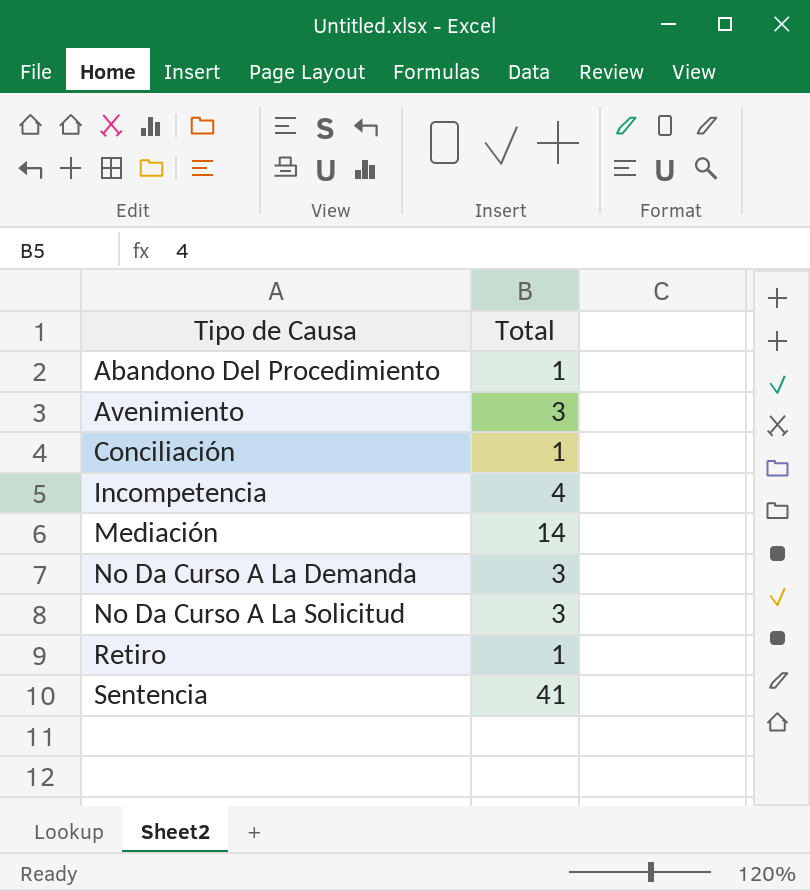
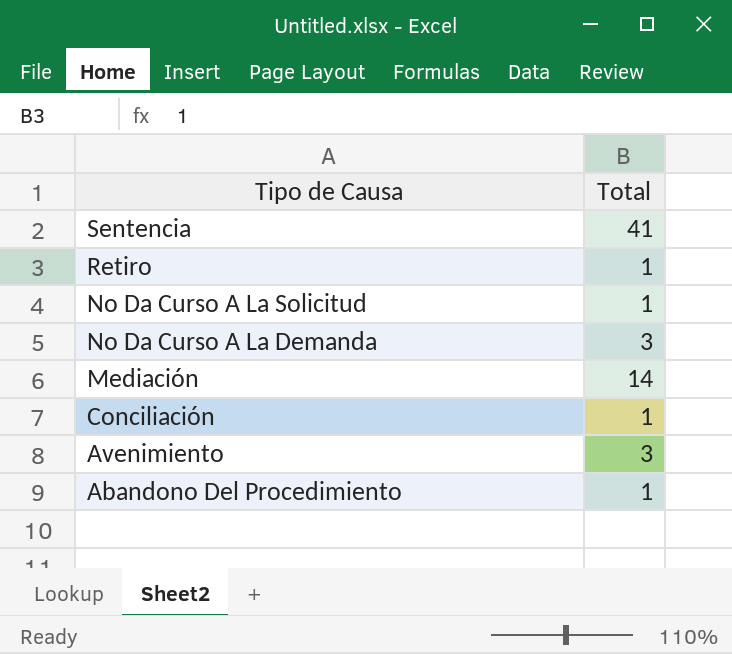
row order: Tipo de Causa ascending -> Tipo de Causa descending
row Incompetencia: 4 -> none
No Da Curso A La Solicitud | Total: 3 -> 1

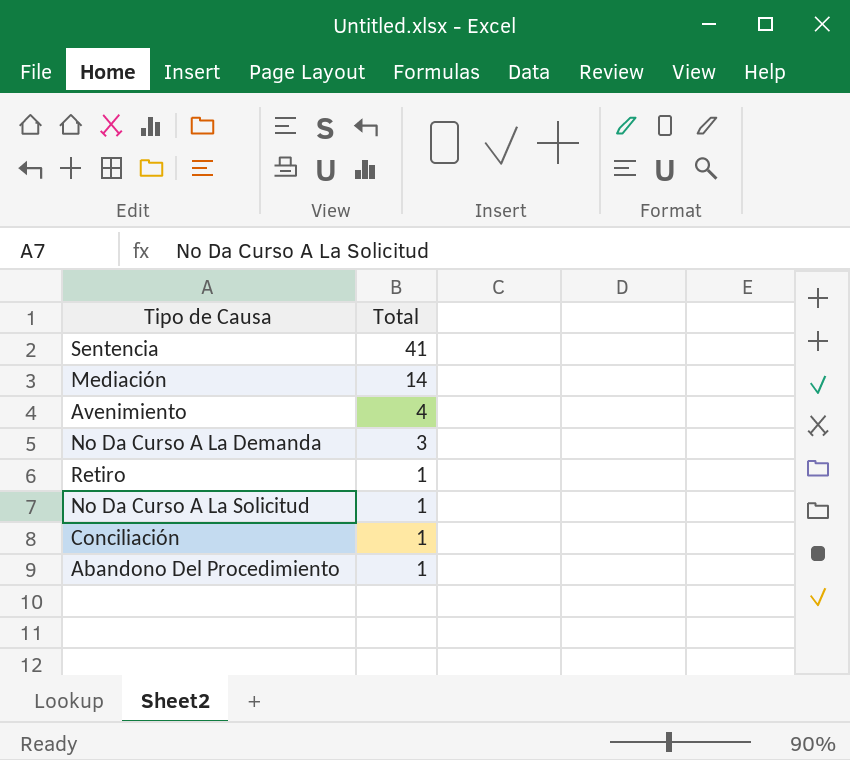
row order: Tipo de Causa descending -> Total descending
Avenimiento | Total: 3 -> 4

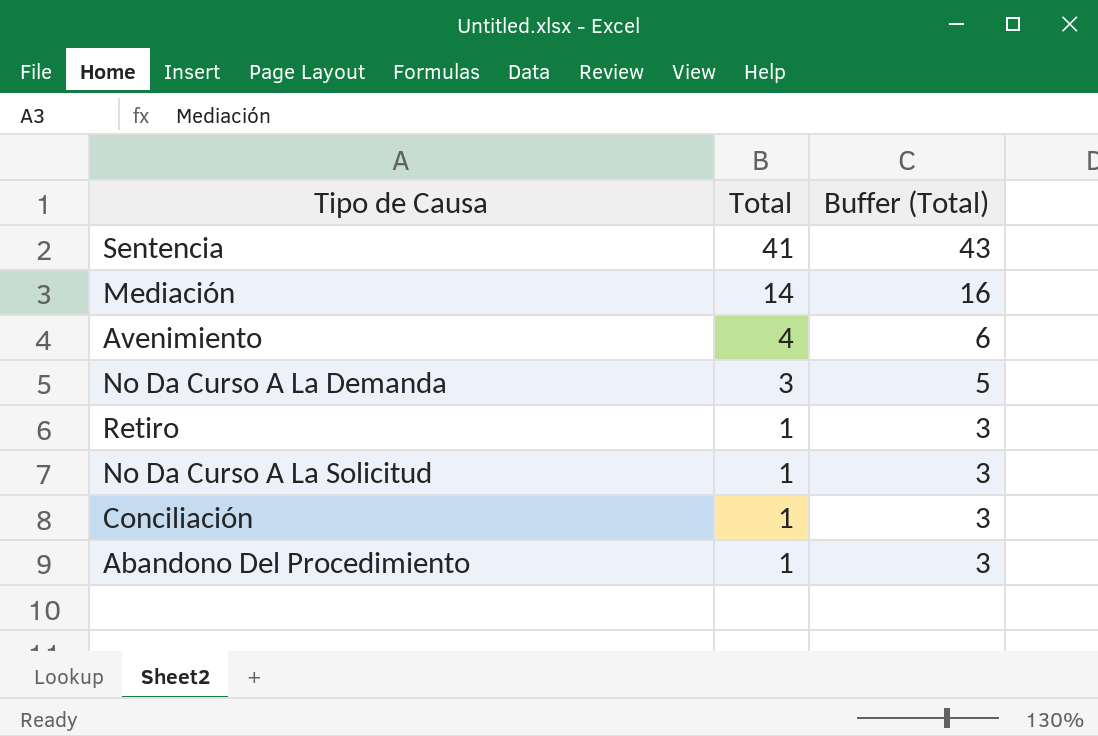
column Buffer (Total) | formula: none -> [Total] + 2

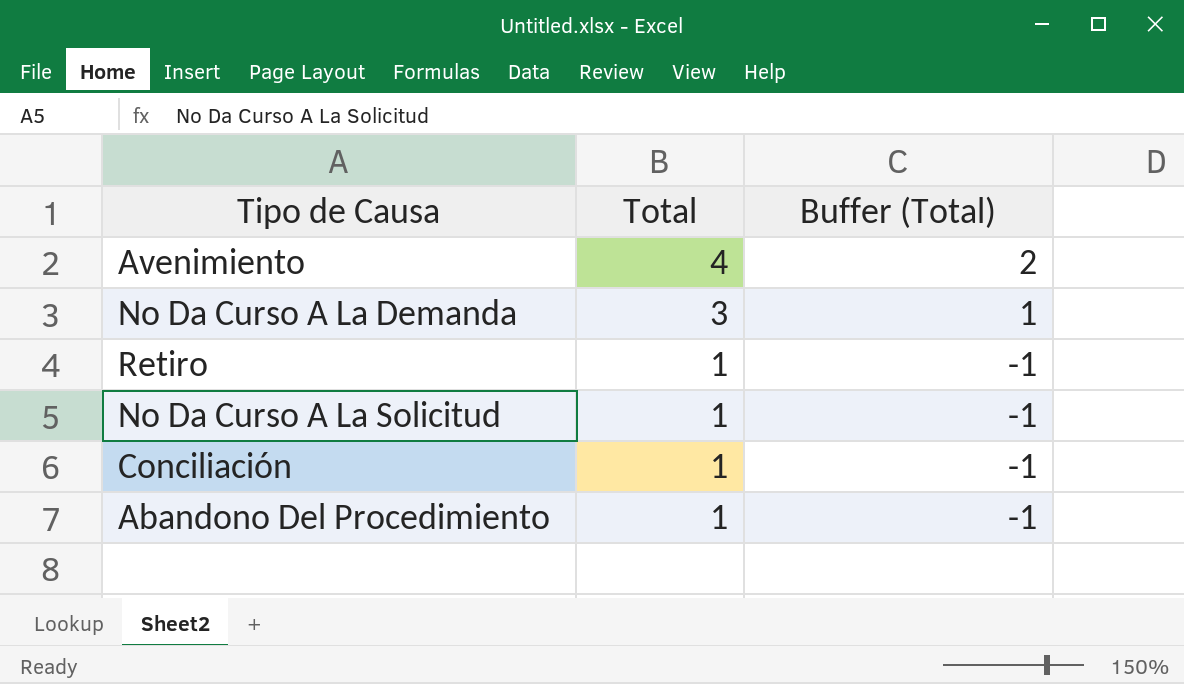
column Buffer (Total) | formula: [Total] + 2 -> [Total] - 2
row Sentencia: 41 | 43 -> none
row Mediación: 14 | 16 -> none

